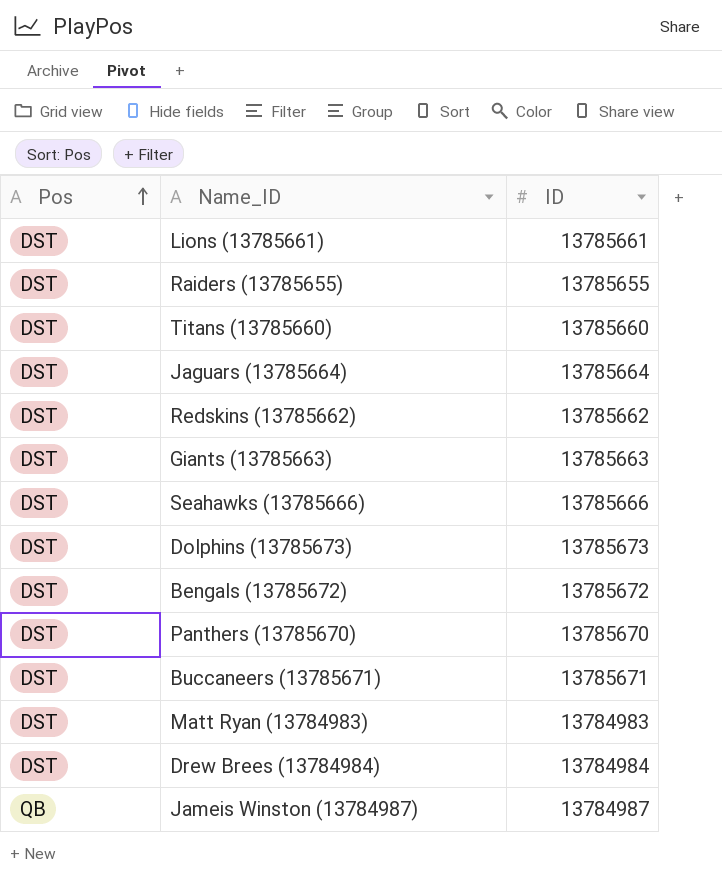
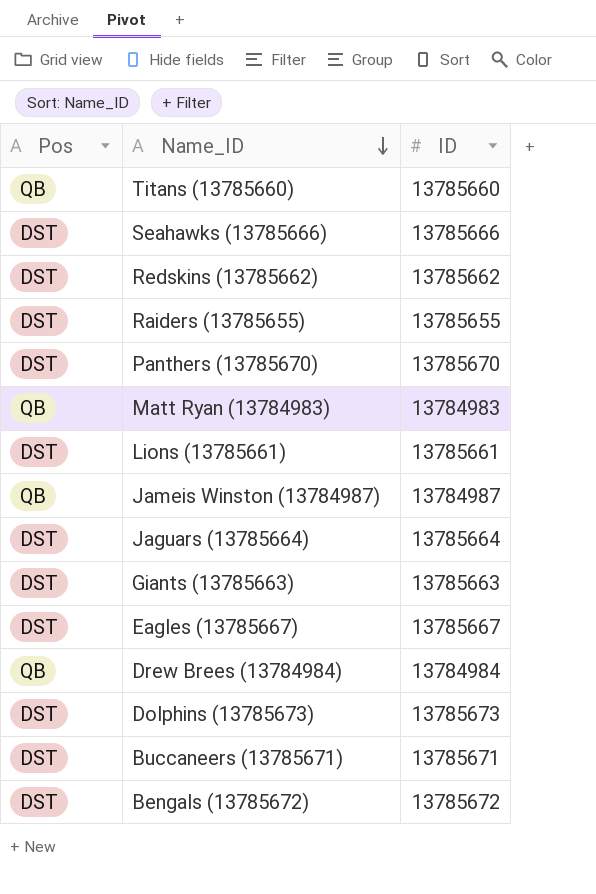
row order: Pos ascending -> Name_ID descending
Titans (13785660) | Pos: DST -> QB
Matt Ryan (13784983) | Pos: DST -> QB
row Eagles (13785667): none -> DST | 13785667
Drew Brees (13784984) | Pos: DST -> QB

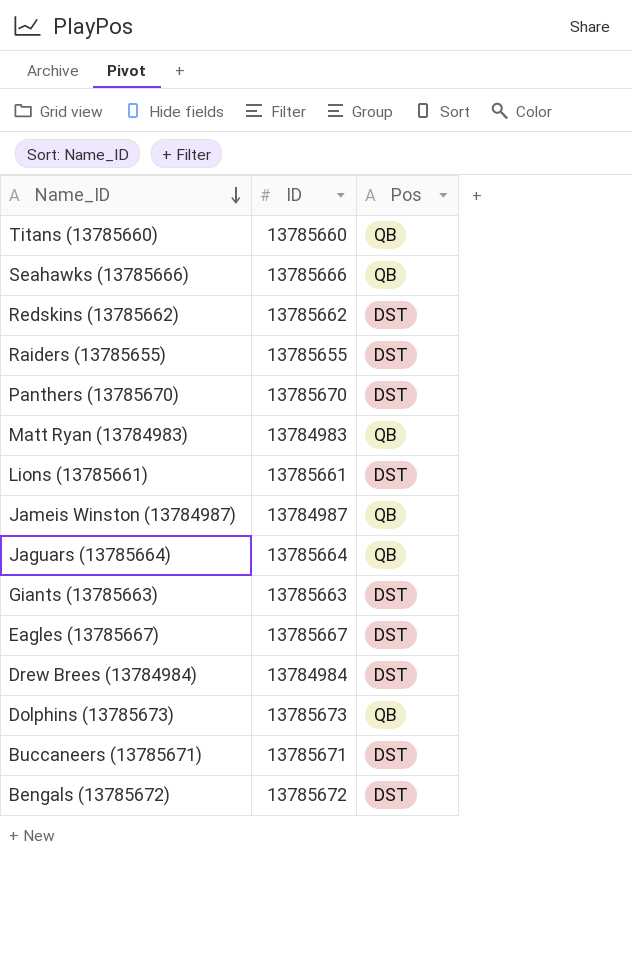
column Pos | position: 1 -> 3
Seahawks (13785666) | Pos: DST -> QB
Jaguars (13785664) | Pos: DST -> QB
Drew Brees (13784984) | Pos: QB -> DST
Dolphins (13785673) | Pos: DST -> QB

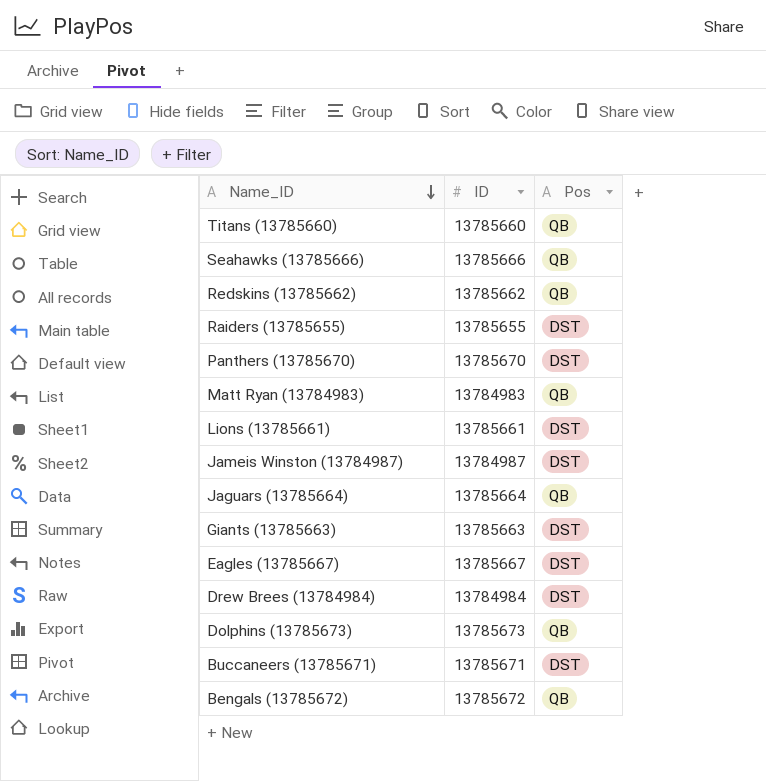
Redskins (13785662) | Pos: DST -> QB
Jameis Winston (13784987) | Pos: QB -> DST
Bengals (13785672) | Pos: DST -> QB

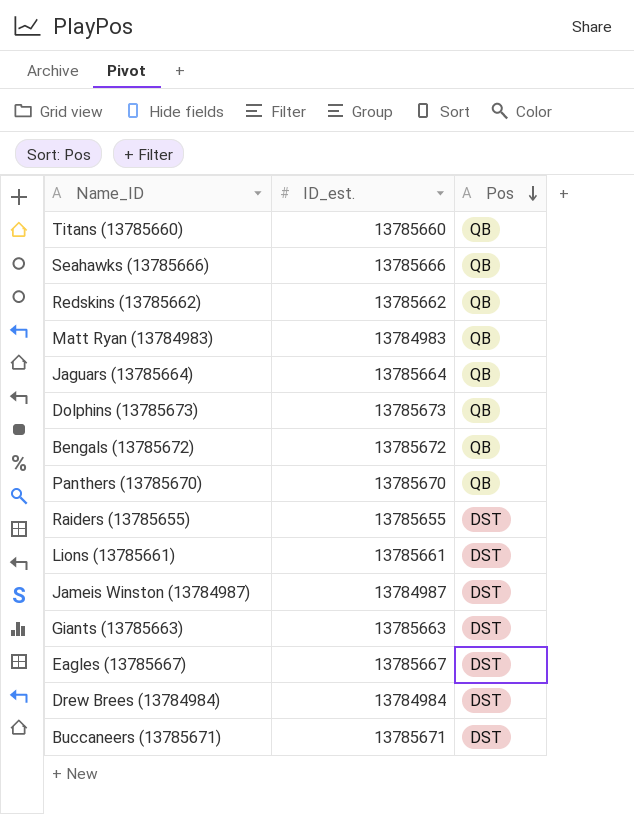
row order: Name_ID descending -> Pos descending
column name: ID -> ID_est.
Panthers (13785670) | Pos: DST -> QB

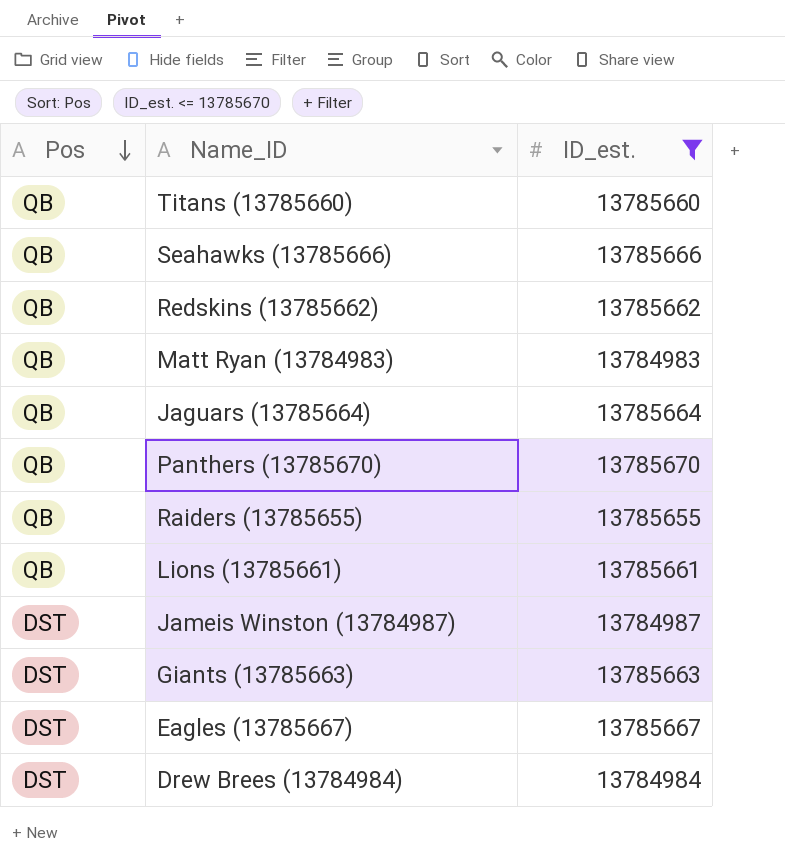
filter: none -> ID_est. <= 13785670
column Pos | position: 3 -> 1
Raiders (13785655) | Pos: DST -> QB
Lions (13785661) | Pos: DST -> QB

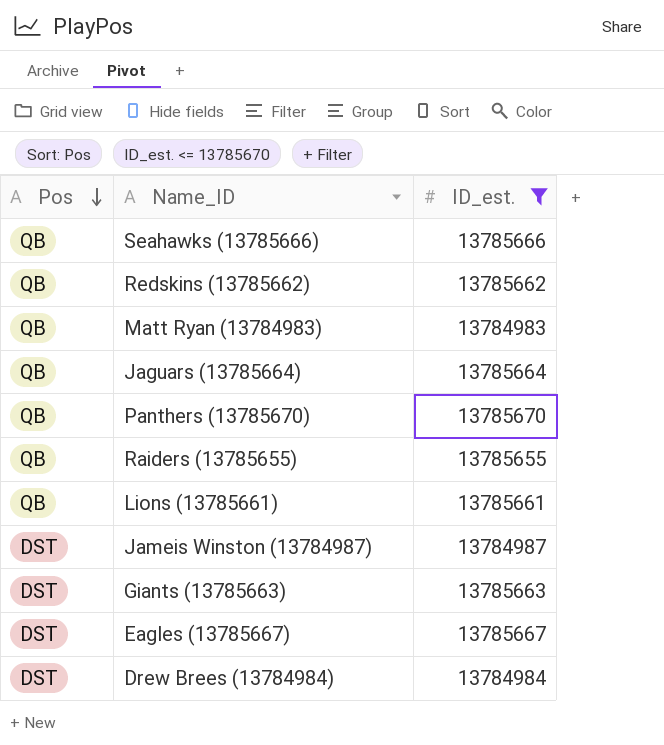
row Titans (13785660): QB | 13785660 -> none

